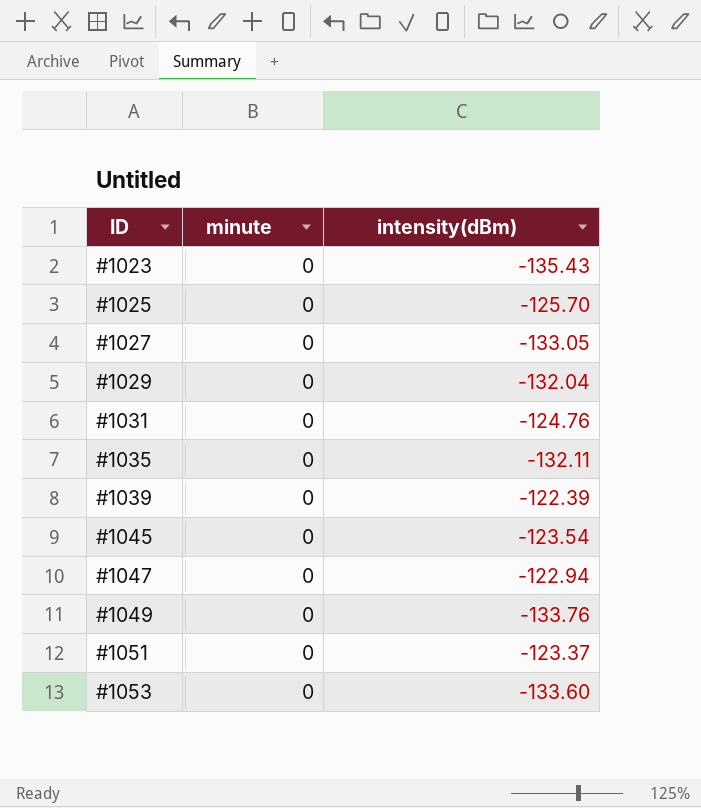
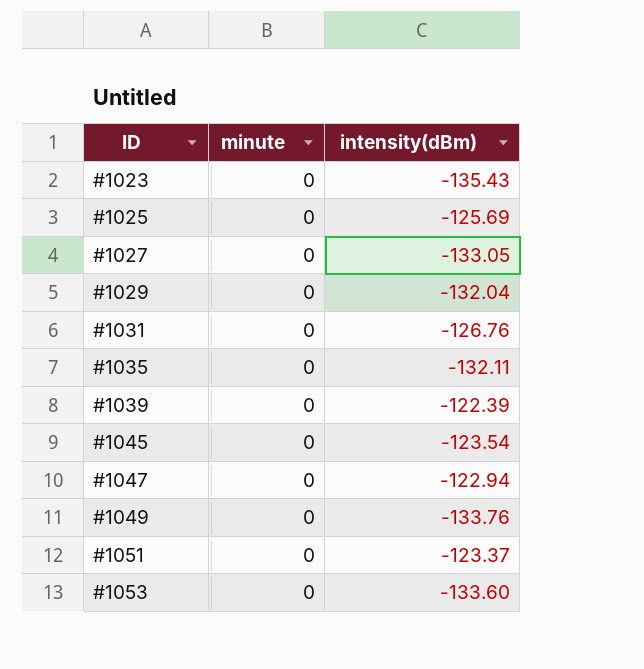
#1025 | intensity(dBm): -125.70 -> -125.69
#1031 | intensity(dBm): -124.76 -> -126.76

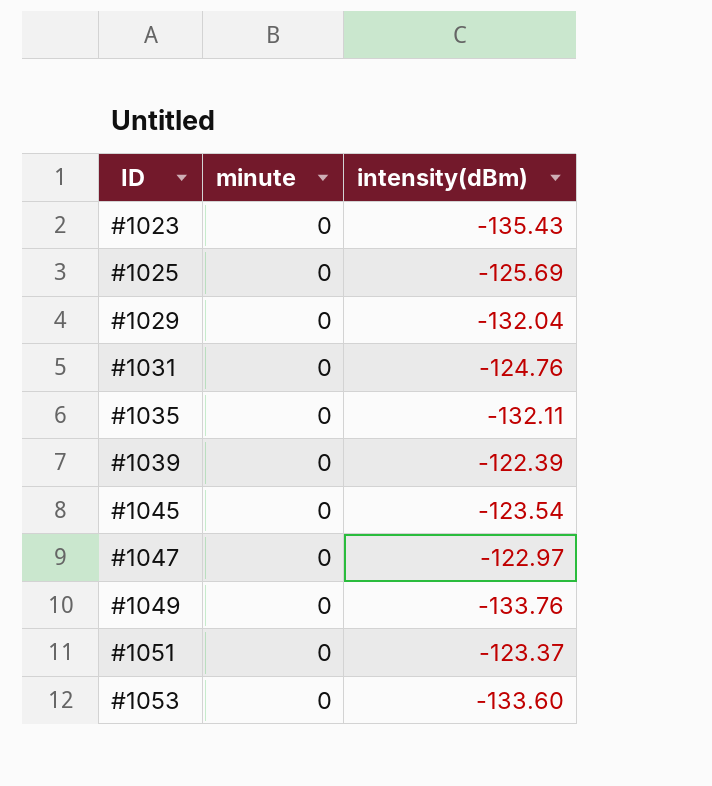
row #1027: 0 | -133.05 -> none
#1031 | intensity(dBm): -126.76 -> -124.76
#1047 | intensity(dBm): -122.94 -> -122.97

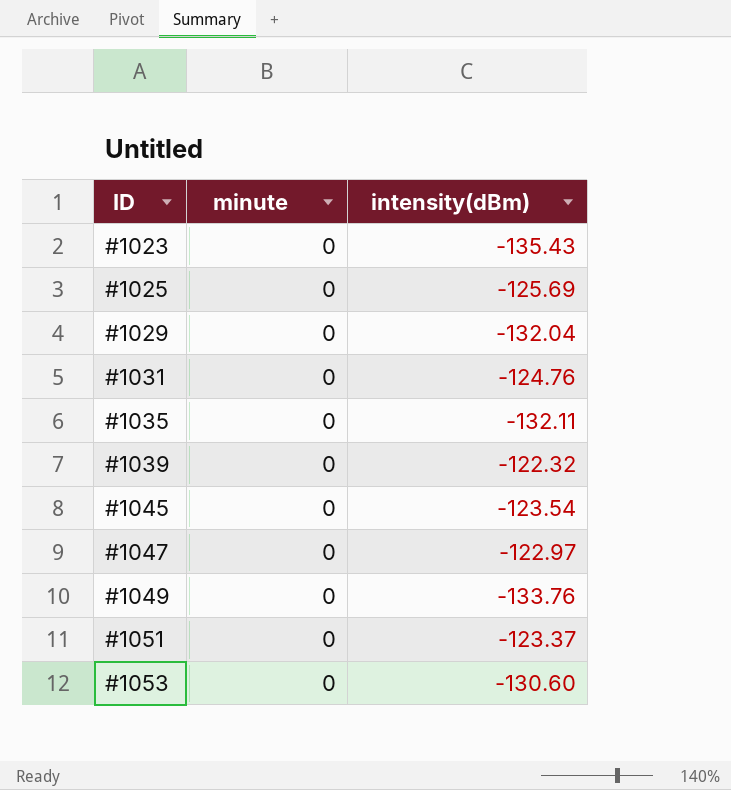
#1039 | intensity(dBm): -122.39 -> -122.32
#1053 | intensity(dBm): -133.60 -> -130.60

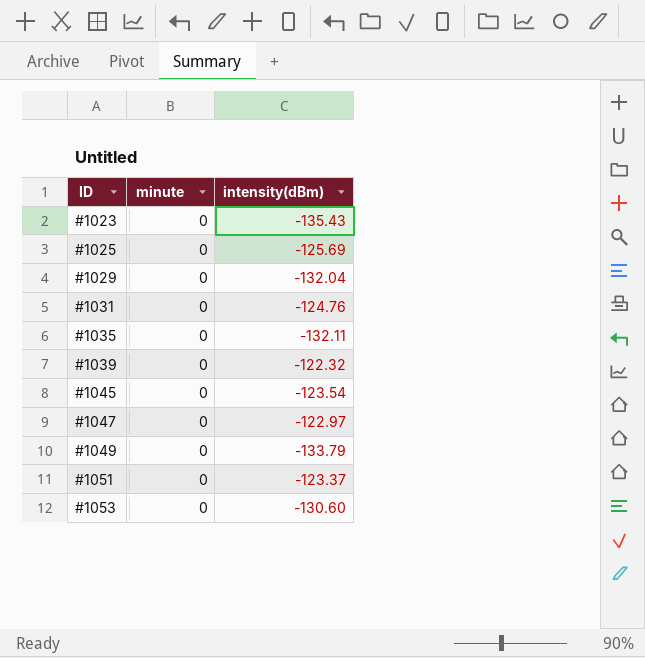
#1049 | intensity(dBm): -133.76 -> -133.79

